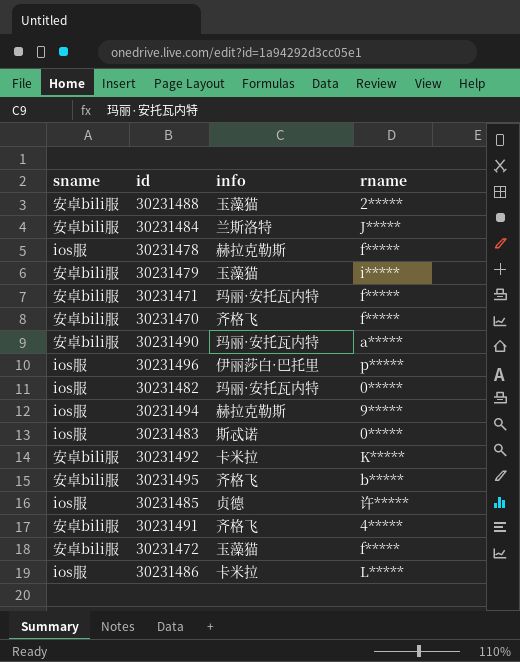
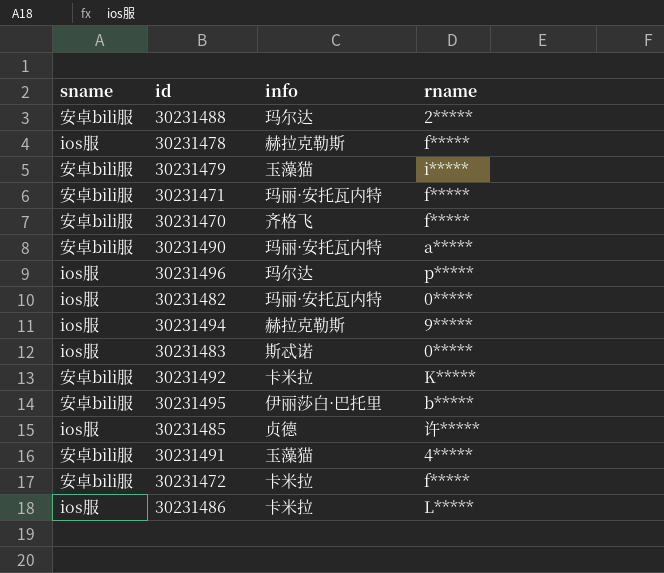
row 30231484: 安卓bili服 | 兰斯洛特 | J***** -> none
30231488 | info: 玉藻猫 -> 玛尔达
30231496 | info: 伊丽莎白·巴托里 -> 玛尔达
30231495 | info: 齐格飞 -> 伊丽莎白·巴托里
30231491 | info: 齐格飞 -> 玉藻猫
30231472 | info: 玉藻猫 -> 卡米拉

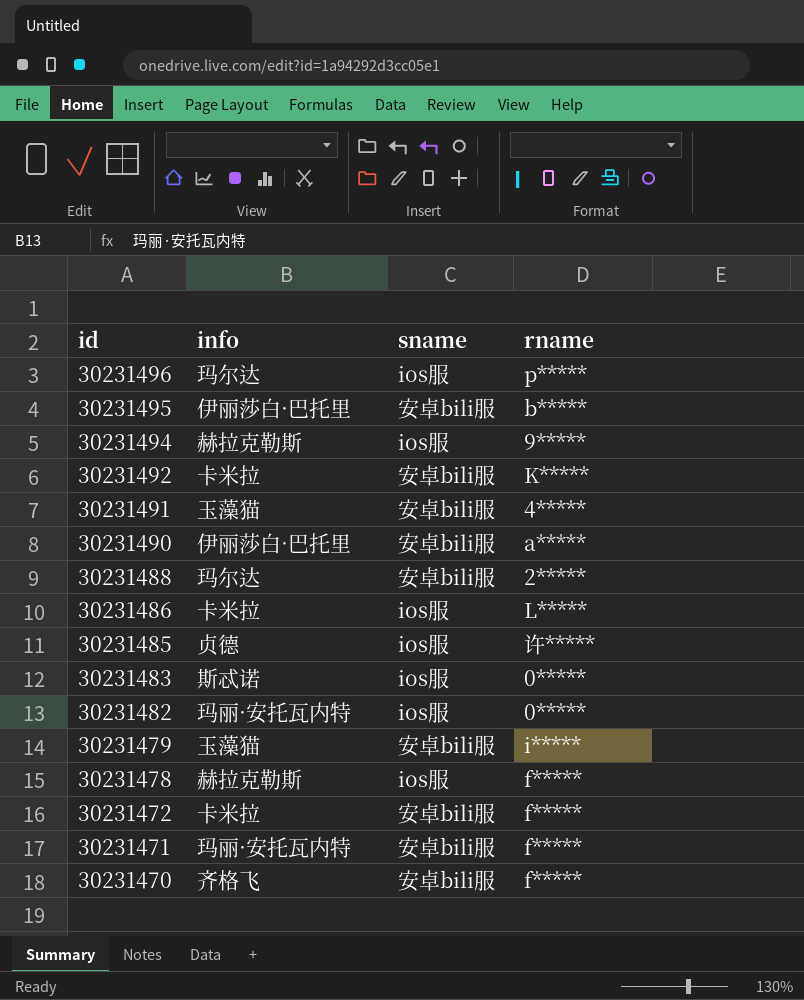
row order: none -> id descending
column sname | position: 1 -> 3
30231490 | info: 玛丽·安托瓦内特 -> 伊丽莎白·巴托里

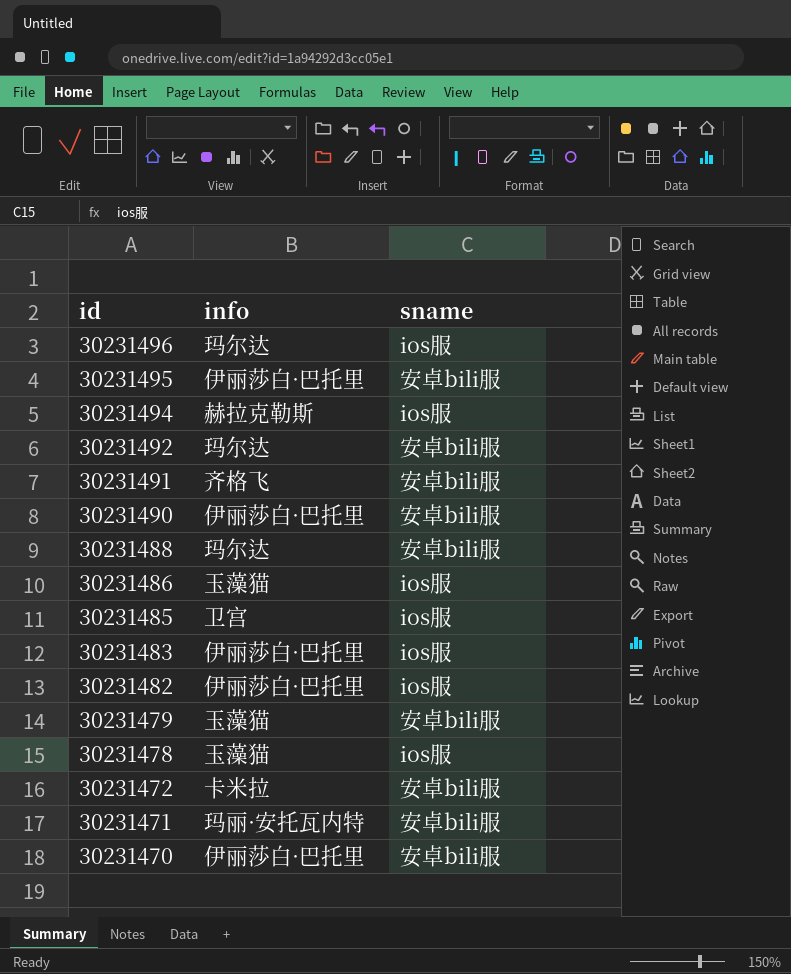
column rname | position: 4 -> none
30231492 | info: 卡米拉 -> 玛尔达
30231491 | info: 玉藻猫 -> 齐格飞
30231486 | info: 卡米拉 -> 玉藻猫
30231485 | info: 贞德 -> 卫宫
30231483 | info: 斯忒诺 -> 伊丽莎白·巴托里
30231482 | info: 玛丽·安托瓦内特 -> 伊丽莎白·巴托里
30231478 | info: 赫拉克勒斯 -> 玉藻猫
30231470 | info: 齐格飞 -> 伊丽莎白·巴托里

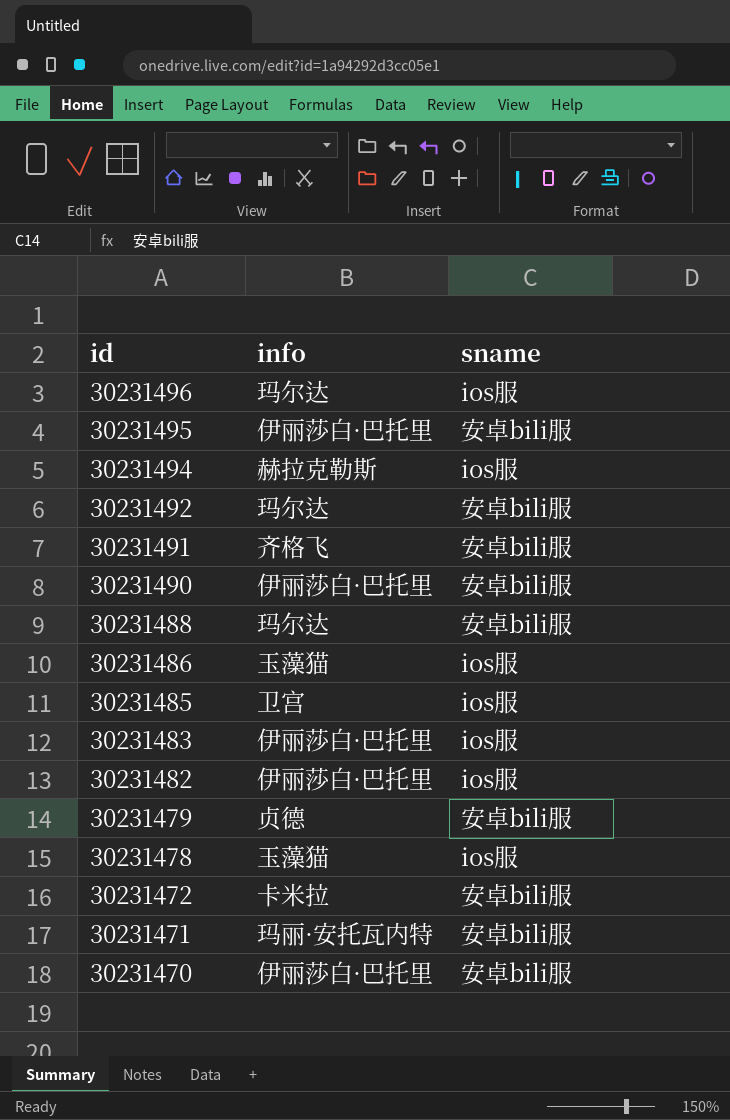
30231479 | info: 玉藻猫 -> 贞德

